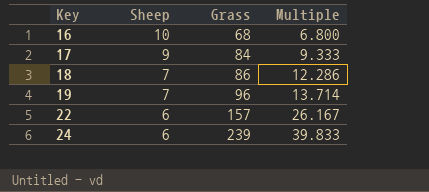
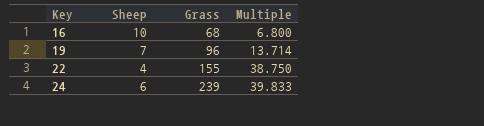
row 17: 9 | 84 | 9.333 -> none
row 18: 7 | 86 | 12.286 -> none
22 | Sheep: 6 -> 4
22 | Grass: 157 -> 155
22 | Multiple: 26.167 -> 38.750

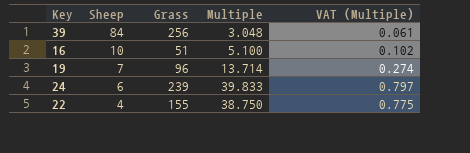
row order: Key ascending -> Sheep descending
column VAT (Multiple) | formula: none -> [Multiple] * 0.02
row 39: none -> 84 | 256 | 3.048 | 0.061
16 | Grass: 68 -> 51
16 | Multiple: 6.800 -> 5.100

